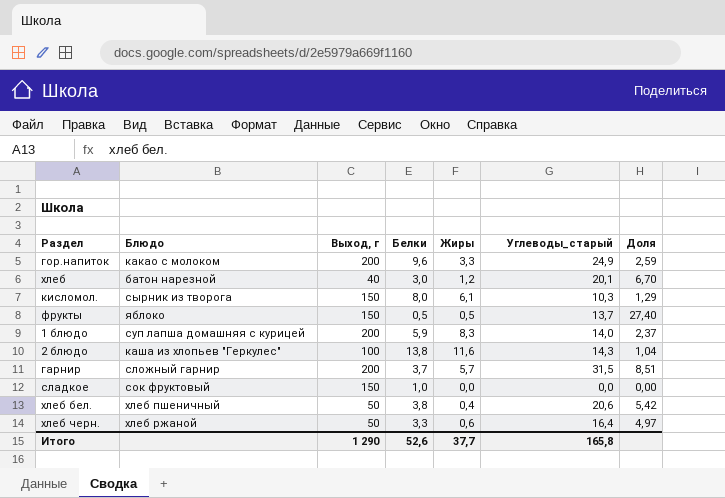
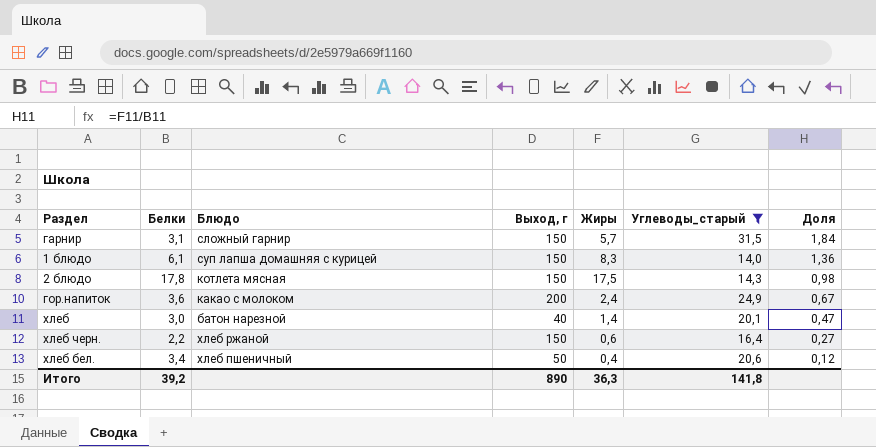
filter: none -> Углеводы_старый >= 14,0
row order: none -> Доля descending
column Белки | position: 4 -> 2
column Доля | formula: [Углеводы_старый] / [Белки] -> [Жиры] / [Белки]
гарнир | Белки: 3,7 -> 3,1
гарнир | Выход, г: 200 -> 150
1 блюдо | Белки: 5,9 -> 6,1
1 блюдо | Выход, г: 200 -> 150
2 блюдо | Белки: 13,8 -> 17,8
2 блюдо | Блюдо: каша из хлопьев "Геркулес" -> котлета мясная
2 блюдо | Выход, г: 100 -> 150
2 блюдо | Жиры: 11,6 -> 17,5
гор.напиток | Белки: 9,6 -> 3,6
гор.напиток | Жиры: 3,3 -> 2,4
хлеб | Жиры: 1,2 -> 1,4
хлеб черн. | Белки: 3,3 -> 2,2
хлеб черн. | Выход, г: 50 -> 150
хлеб бел. | Белки: 3,8 -> 3,4
Итого | Белки: 52,6 -> 39,2
Итого | Выход, г: 1 290 -> 890
Итого | Жиры: 37,7 -> 36,3
Итого | Углеводы_старый: 165,8 -> 141,8

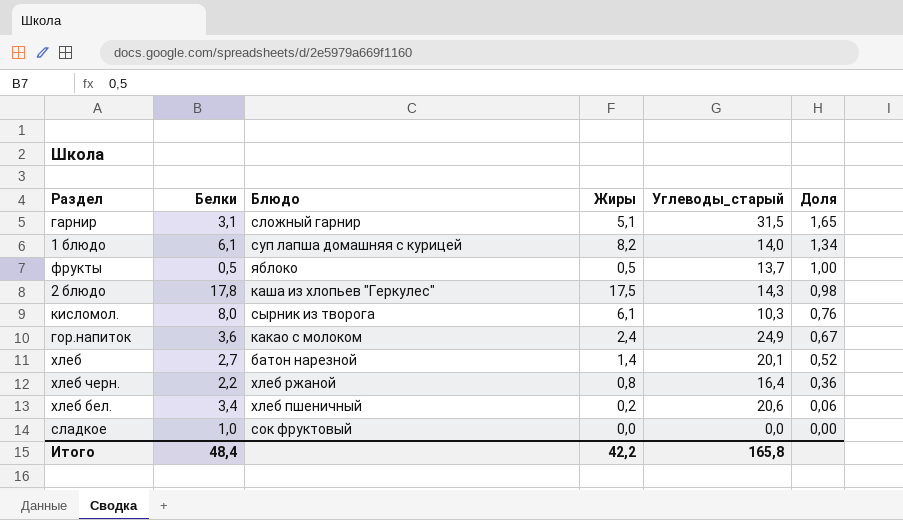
filter: Углеводы_старый >= 14,0 -> none
column Выход, г | position: 4 -> none
гарнир | Жиры: 5,7 -> 5,1
гарнир | Доля: 1,84 -> 1,65
1 блюдо | Жиры: 8,3 -> 8,2
1 блюдо | Доля: 1,36 -> 1,34
2 блюдо | Блюдо: котлета мясная -> каша из хлопьев "Геркулес"
хлеб | Белки: 3,0 -> 2,7
хлеб | Доля: 0,47 -> 0,52
хлеб черн. | Жиры: 0,6 -> 0,8
хлеб черн. | Доля: 0,27 -> 0,36
хлеб бел. | Жиры: 0,4 -> 0,2
хлеб бел. | Доля: 0,12 -> 0,06
Итого | Белки: 39,2 -> 48,4
Итого | Жиры: 36,3 -> 42,2
Итого | Углеводы_старый: 141,8 -> 165,8

